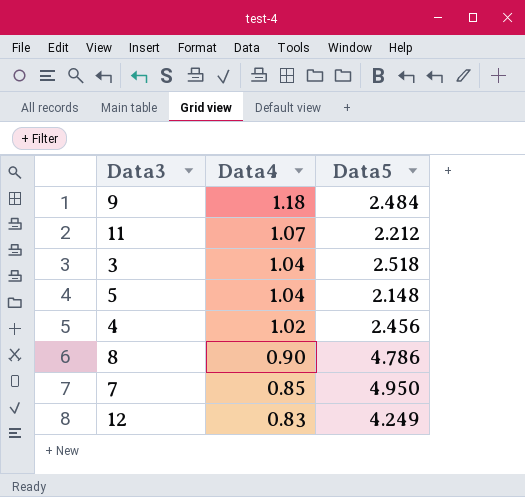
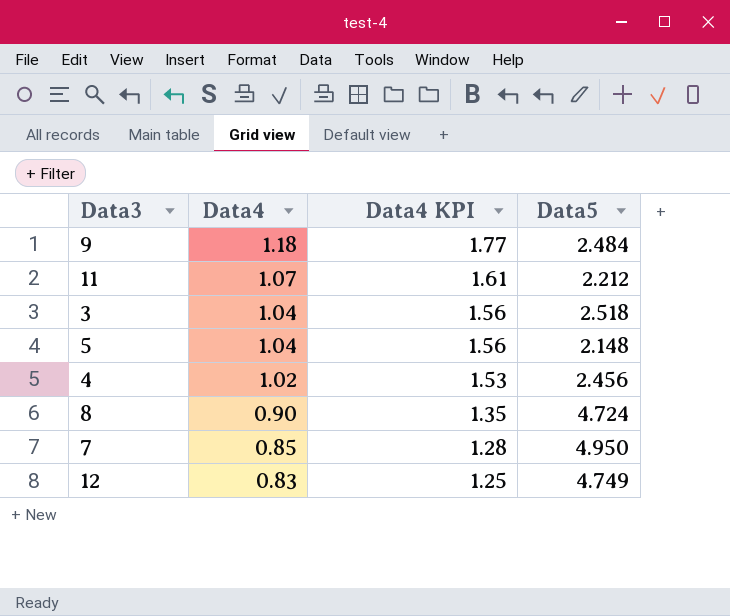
column Data4 KPI | formula: none -> [Data4] * 1.5
8 | Data5: 4.786 -> 4.724
12 | Data5: 4.249 -> 4.749

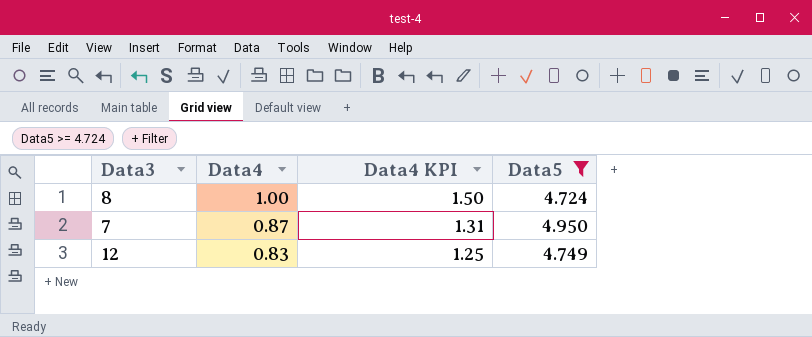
filter: none -> Data5 >= 4.724
8 | Data4: 0.90 -> 1.00
8 | Data4 KPI: 1.35 -> 1.50
7 | Data4: 0.85 -> 0.87
7 | Data4 KPI: 1.28 -> 1.31

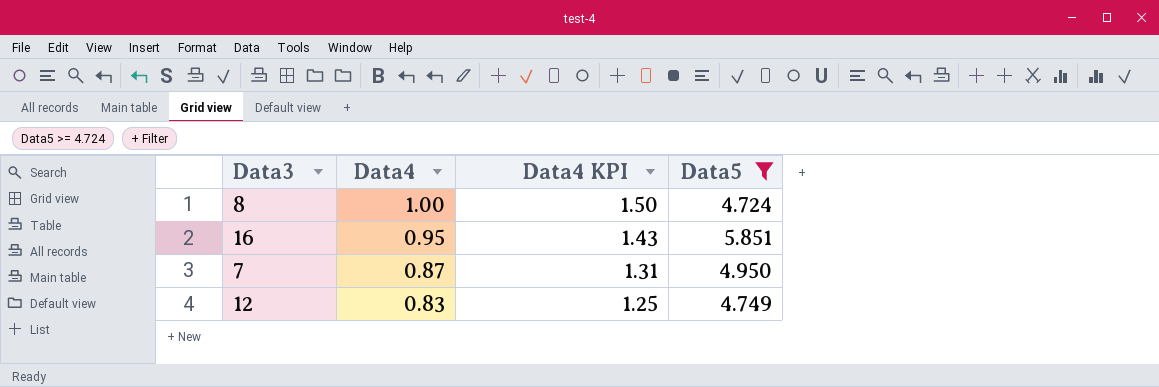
row 16: none -> 0.95 | 1.43 | 5.851

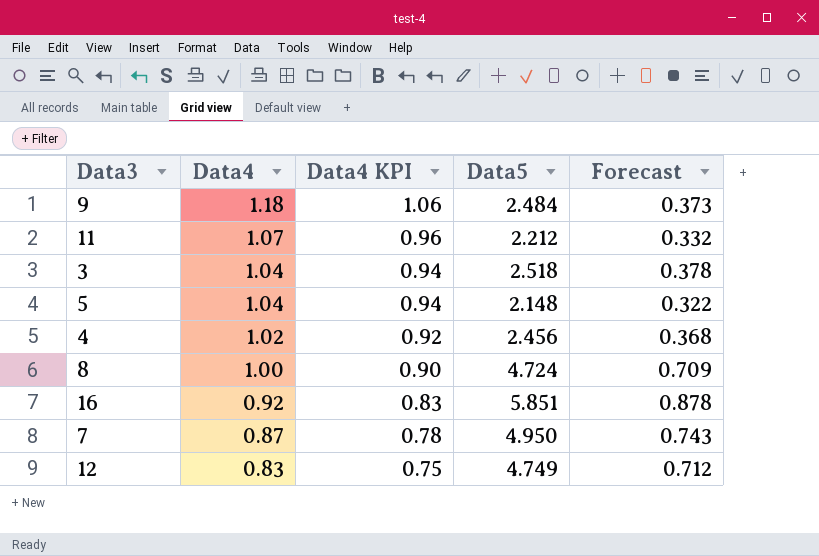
filter: Data5 >= 4.724 -> none
column Data4 KPI | formula: [Data4] * 1.5 -> [Data4] * 0.9
column Forecast | formula: none -> [Data5] * 0.15
16 | Data4: 0.95 -> 0.92

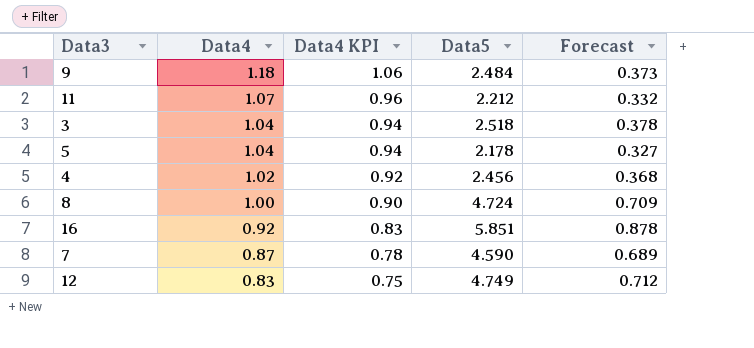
5 | Data5: 2.148 -> 2.178
5 | Forecast: 0.322 -> 0.327
7 | Data5: 4.950 -> 4.590
7 | Forecast: 0.743 -> 0.689

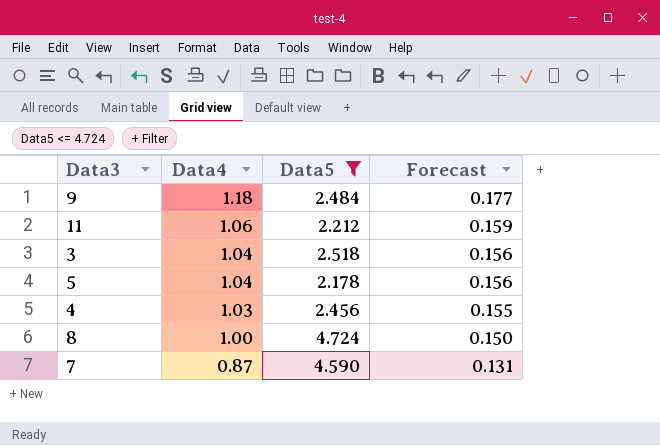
filter: none -> Data5 <= 4.724
column Data4 KPI | formula: [Data4] * 0.9 -> none
column Forecast | formula: [Data5] * 0.15 -> [Data4] * 0.15
11 | Data4: 1.07 -> 1.06
4 | Data4: 1.02 -> 1.03

